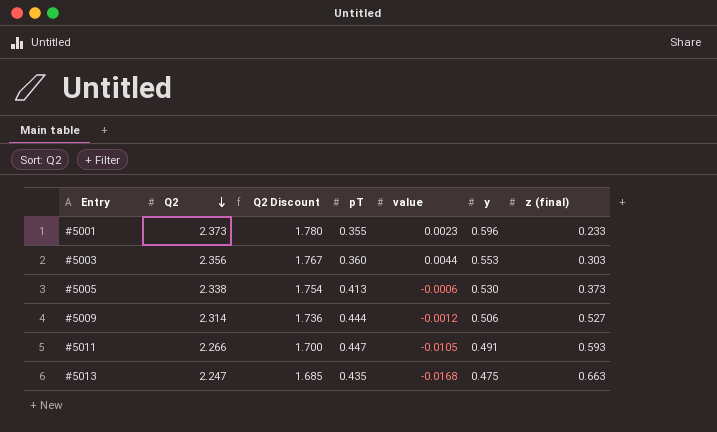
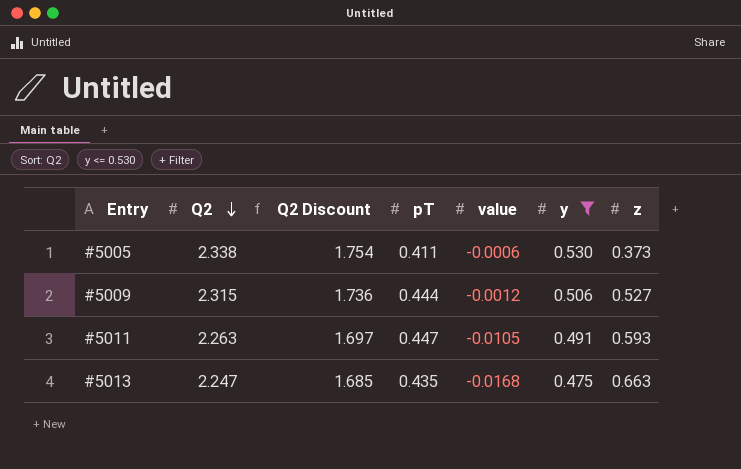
filter: none -> y <= 0.530
column name: z (final) -> z
#5005 | pT: 0.413 -> 0.411
#5009 | Q2: 2.314 -> 2.315
#5011 | Q2: 2.266 -> 2.263
#5011 | Q2 Discount: 1.700 -> 1.697

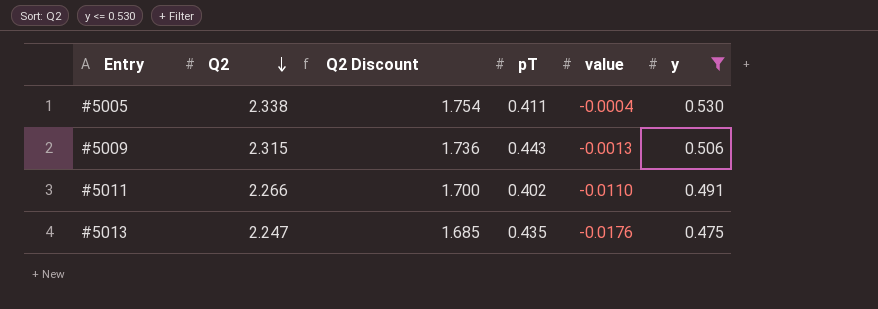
column z | position: 7 -> none
#5005 | value: -0.0006 -> -0.0004
#5009 | pT: 0.444 -> 0.443
#5009 | value: -0.0012 -> -0.0013
#5011 | Q2: 2.263 -> 2.266
#5011 | Q2 Discount: 1.697 -> 1.700
#5011 | pT: 0.447 -> 0.402
#5011 | value: -0.0105 -> -0.0110
#5013 | value: -0.0168 -> -0.0176

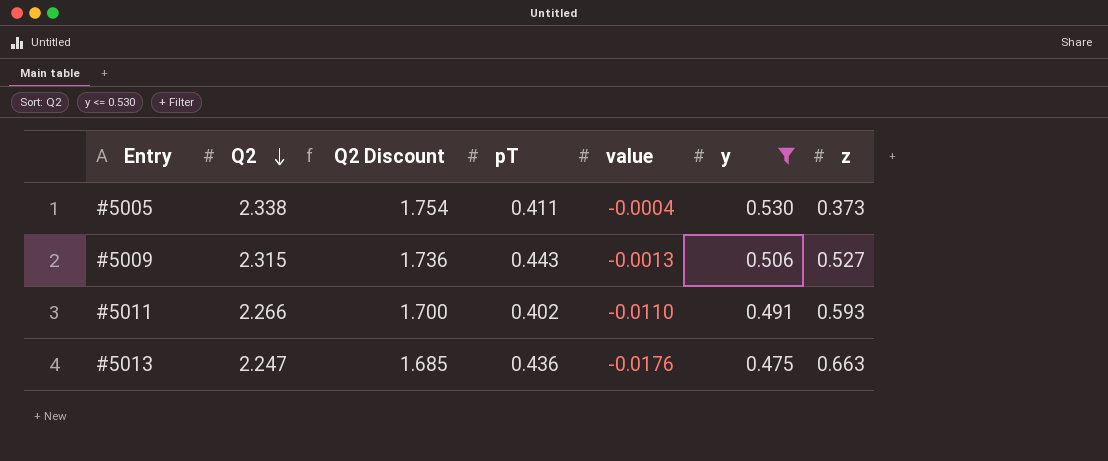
column z | position: none -> 7
#5013 | pT: 0.435 -> 0.436

